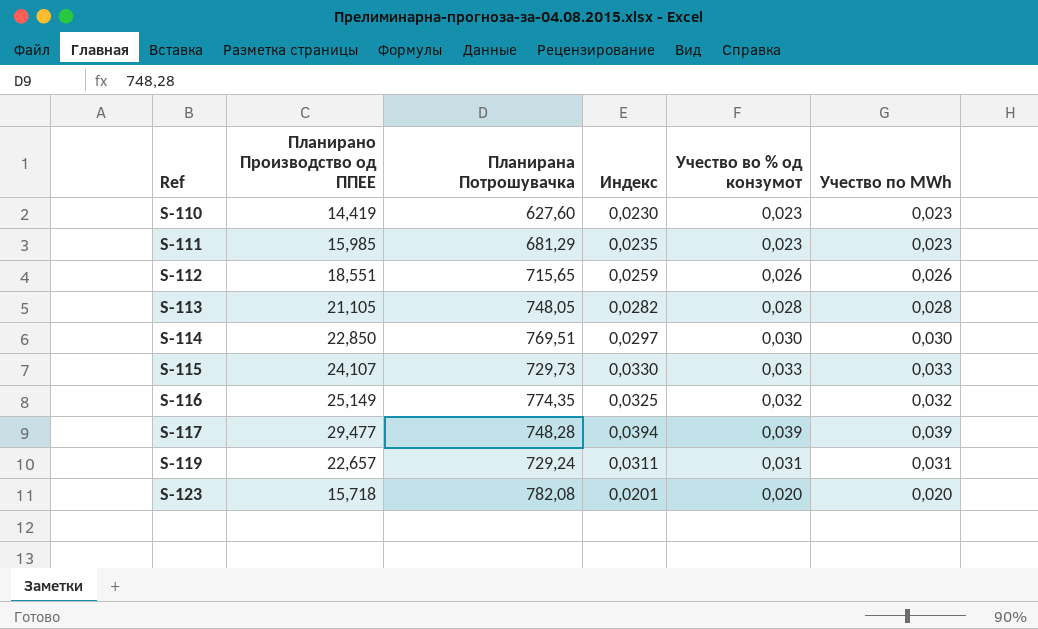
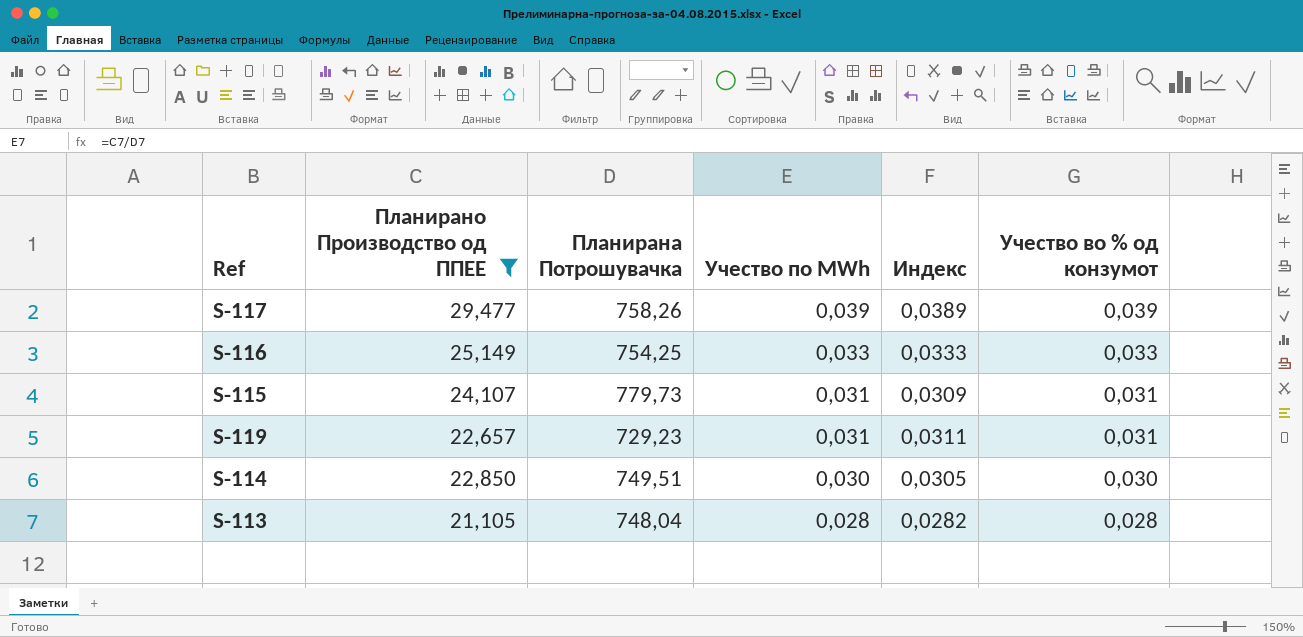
filter: none -> Планирано Производство од ППЕЕ >= 21,105
row order: Ref ascending -> Учество по MWh descending
column Учество по MWh | position: 6 -> 4
S-117 | Планирана Потрошувачка: 748,28 -> 758,26
S-117 | Индекс: 0,0394 -> 0,0389
S-116 | Планирана Потрошувачка: 774,35 -> 754,25
S-116 | Учество по MWh: 0,032 -> 0,033
S-116 | Индекс: 0,0325 -> 0,0333
S-116 | Учество во % од конзумот: 0,032 -> 0,033
S-115 | Планирана Потрошувачка: 729,73 -> 779,73
S-115 | Учество по MWh: 0,033 -> 0,031
S-115 | Индекс: 0,0330 -> 0,0309
S-115 | Учество во % од конзумот: 0,033 -> 0,031
S-119 | Планирана Потрошувачка: 729,24 -> 729,23
S-114 | Планирана Потрошувачка: 769,51 -> 749,51
S-114 | Индекс: 0,0297 -> 0,0305
S-113 | Планирана Потрошувачка: 748,05 -> 748,04

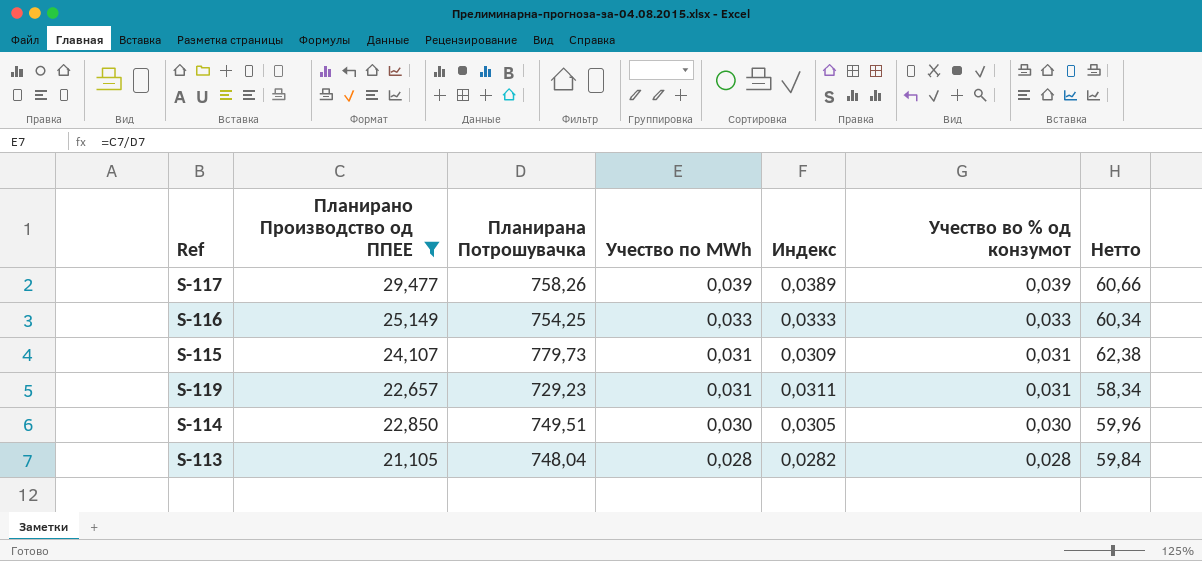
column Нетто | formula: none -> [Планирана Потрошувачка] * 0,08

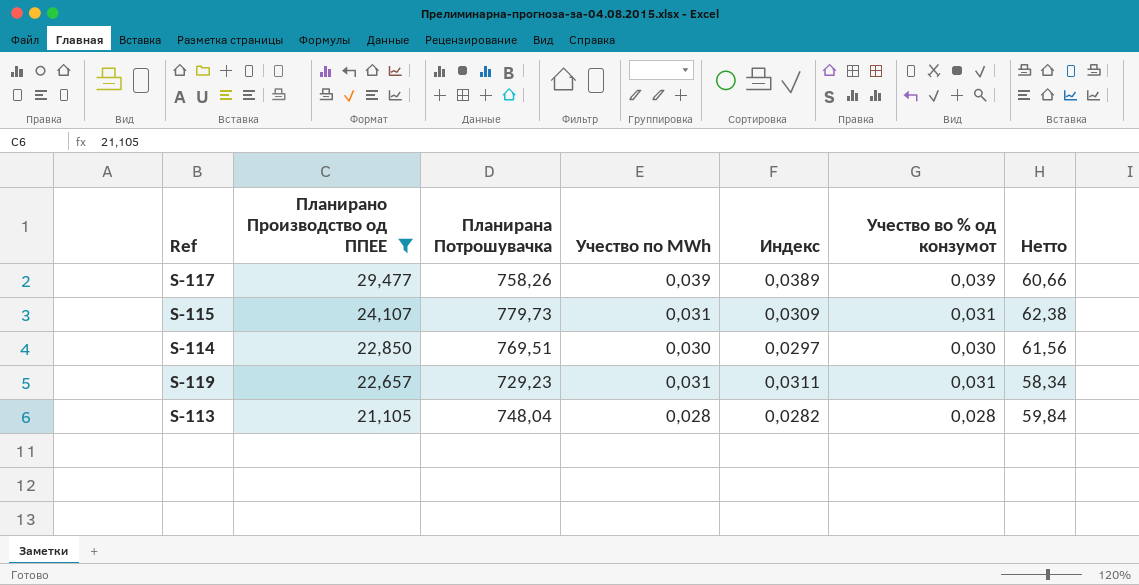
row order: Учество по MWh descending -> Планирано Производство од ППЕЕ descending
row S-116: 25,149 | 754,25 | 0,033 | 0,0333 | 0,033 | 60,34 -> none
S-114 | Планирана Потрошувачка: 749,51 -> 769,51
S-114 | Индекс: 0,0305 -> 0,0297
S-114 | Нетто: 59,96 -> 61,56

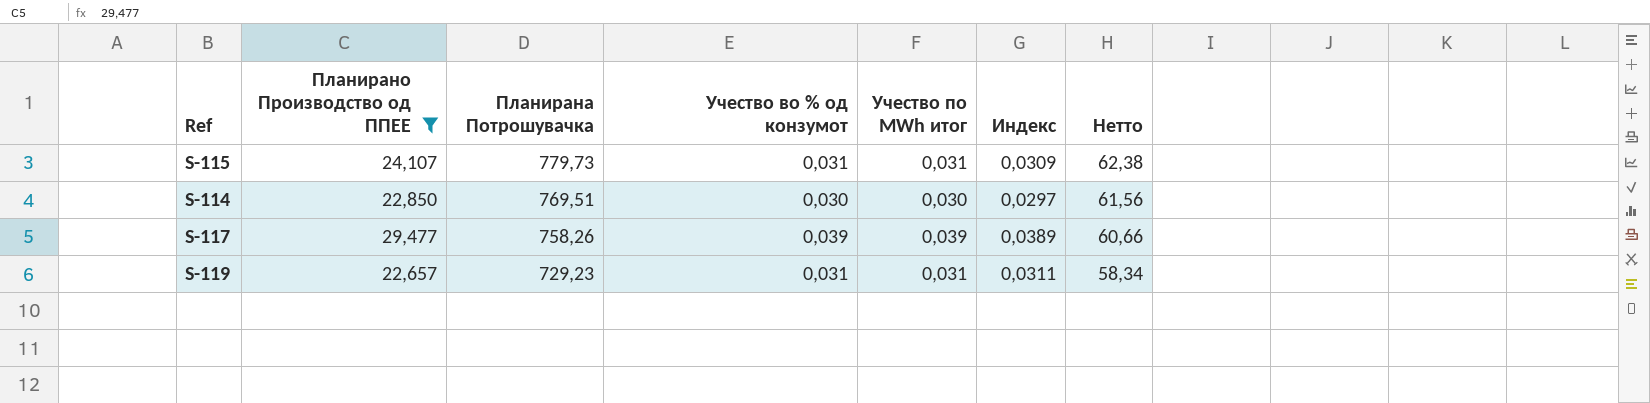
row order: Планирано Производство од ППЕЕ descending -> Планирана Потрошувачка descending
column Учество во % од конзумот | position: 6 -> 4
column name: Учество по MWh -> Учество по MWh итог
row S-113: 21,105 | 748,04 | 0,028 | 0,0282 | 0,028 | 59,84 -> none

